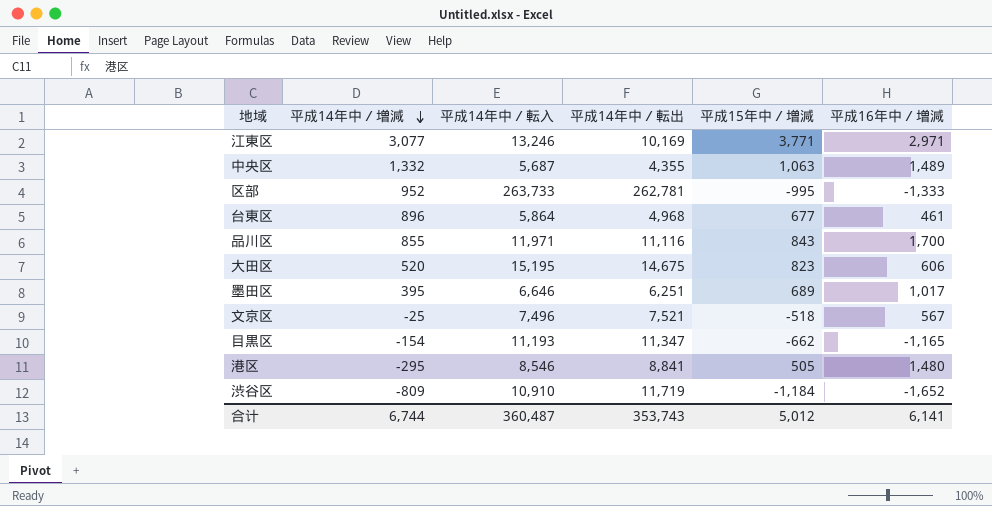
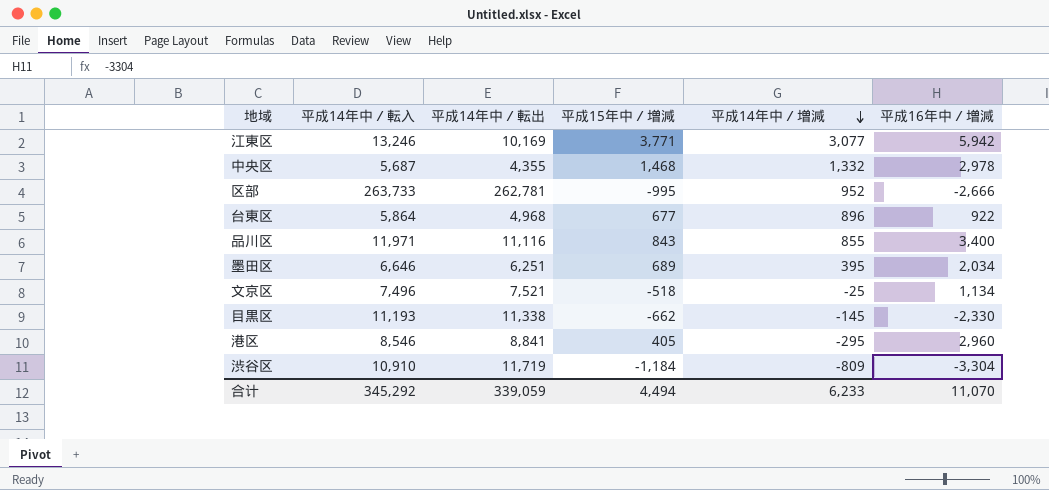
column 平成14年中／増減 | position: 2 -> 5
row 大田区: 520 | 15,195 | 14,675 | 823 | 606 -> none
江東区 | 平成16年中／増減: 2,971 -> 5,942
中央区 | 平成15年中／増減: 1,063 -> 1,468
中央区 | 平成16年中／増減: 1,489 -> 2,978
区部 | 平成16年中／増減: -1,333 -> -2,666
台東区 | 平成16年中／増減: 461 -> 922
品川区 | 平成16年中／増減: 1,700 -> 3,400
墨田区 | 平成16年中／増減: 1,017 -> 2,034
文京区 | 平成16年中／増減: 567 -> 1,134
目黒区 | 平成14年中／転出: 11,347 -> 11,338
目黒区 | 平成14年中／増減: -154 -> -145
目黒区 | 平成16年中／増減: -1,165 -> -2,330
港区 | 平成15年中／増減: 505 -> 405
港区 | 平成16年中／増減: 1,480 -> 2,960
渋谷区 | 平成16年中／増減: -1,652 -> -3,304
合计 | 平成14年中／転入: 360,487 -> 345,292
合计 | 平成14年中／転出: 353,743 -> 339,059
合计 | 平成15年中／増減: 5,012 -> 4,494
合计 | 平成14年中／増減: 6,744 -> 6,233
合计 | 平成16年中／増減: 6,141 -> 11,070

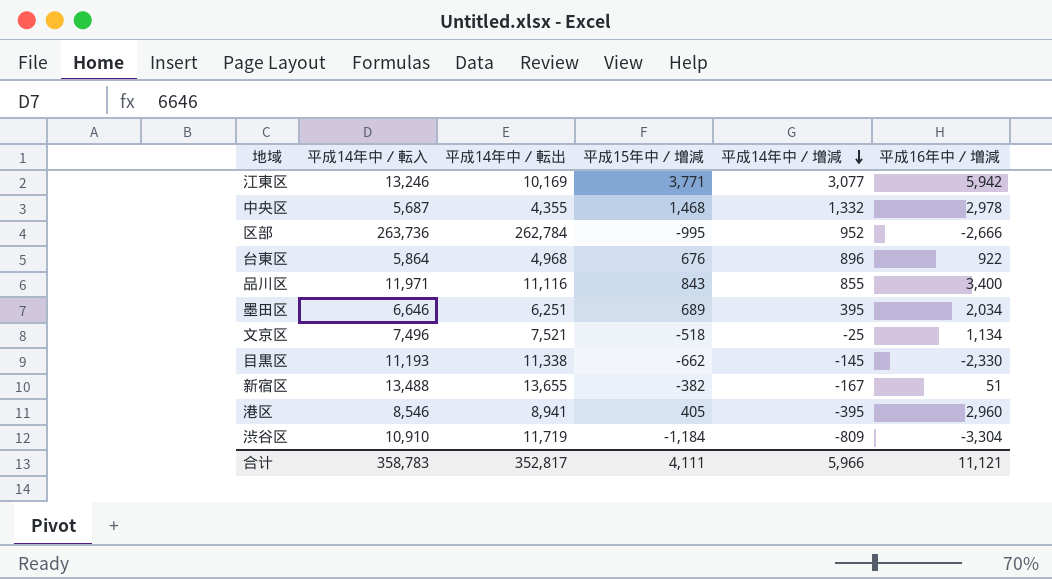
区部 | 平成14年中／転入: 263,733 -> 263,736
区部 | 平成14年中／転出: 262,781 -> 262,784
台東区 | 平成15年中／増減: 677 -> 676
row 新宿区: none -> 13,488 | 13,655 | -382 | -167 | 51
港区 | 平成14年中／転出: 8,841 -> 8,941
港区 | 平成14年中／増減: -295 -> -395
合计 | 平成14年中／転入: 345,292 -> 358,783
合计 | 平成14年中／転出: 339,059 -> 352,817
合计 | 平成15年中／増減: 4,494 -> 4,111
合计 | 平成14年中／増減: 6,233 -> 5,966
合计 | 平成16年中／増減: 11,070 -> 11,121

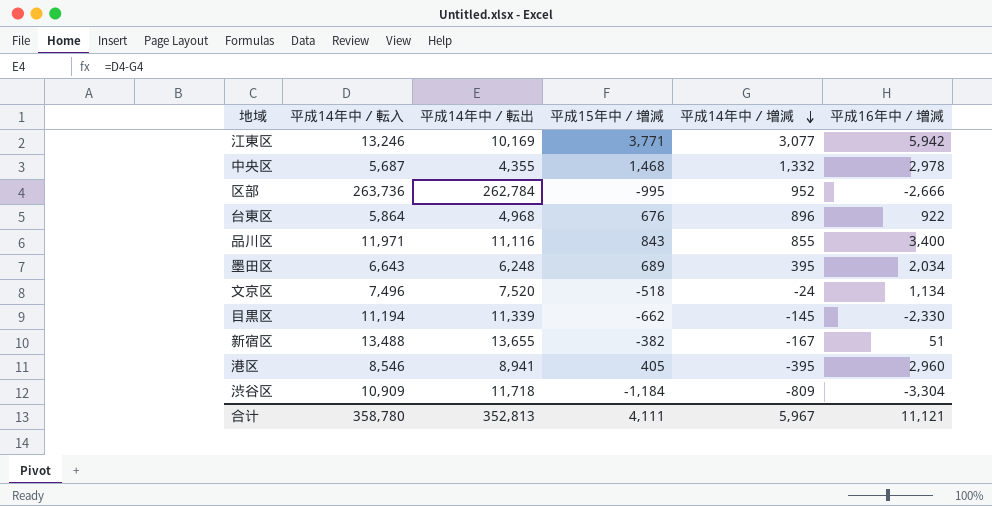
墨田区 | 平成14年中／転入: 6,646 -> 6,643
墨田区 | 平成14年中／転出: 6,251 -> 6,248
文京区 | 平成14年中／転出: 7,521 -> 7,520
文京区 | 平成14年中／増減: -25 -> -24
目黒区 | 平成14年中／転入: 11,193 -> 11,194
目黒区 | 平成14年中／転出: 11,338 -> 11,339
渋谷区 | 平成14年中／転入: 10,910 -> 10,909
渋谷区 | 平成14年中／転出: 11,719 -> 11,718
合计 | 平成14年中／転入: 358,783 -> 358,780
合计 | 平成14年中／転出: 352,817 -> 352,813
合计 | 平成14年中／増減: 5,966 -> 5,967

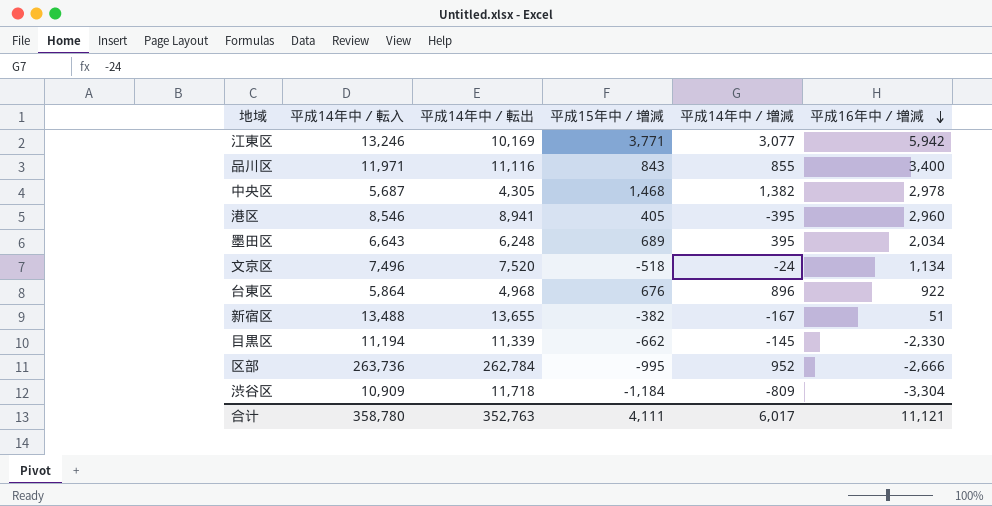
row order: 平成14年中／増減 descending -> 平成16年中／増減 descending
中央区 | 平成14年中／転出: 4,355 -> 4,305
中央区 | 平成14年中／増減: 1,332 -> 1,382
合计 | 平成14年中／転出: 352,813 -> 352,763
合计 | 平成14年中／増減: 5,967 -> 6,017

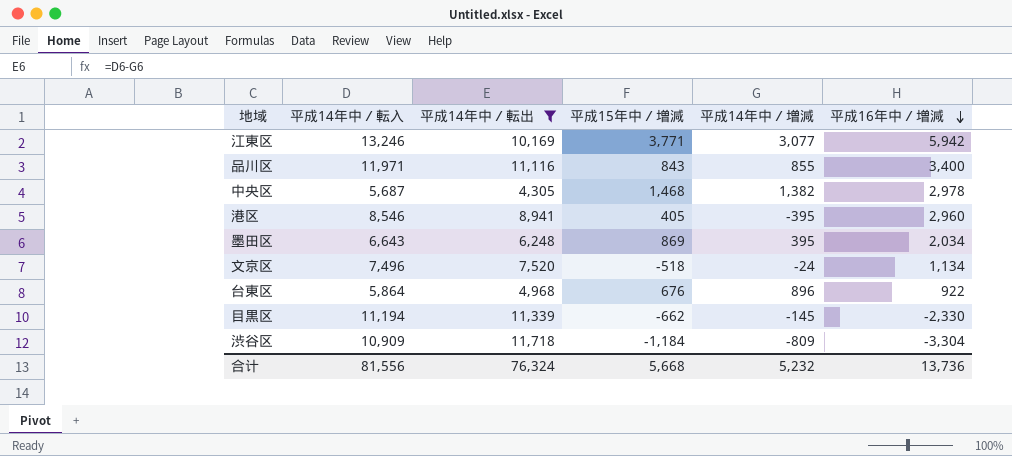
filter: none -> 平成14年中／転出 <= 11,718
墨田区 | 平成15年中／増減: 689 -> 869
合计 | 平成14年中／転入: 358,780 -> 81,556
合计 | 平成14年中／転出: 352,763 -> 76,324
合计 | 平成15年中／増減: 4,111 -> 5,668
合计 | 平成14年中／増減: 6,017 -> 5,232
合计 | 平成16年中／増減: 11,121 -> 13,736

